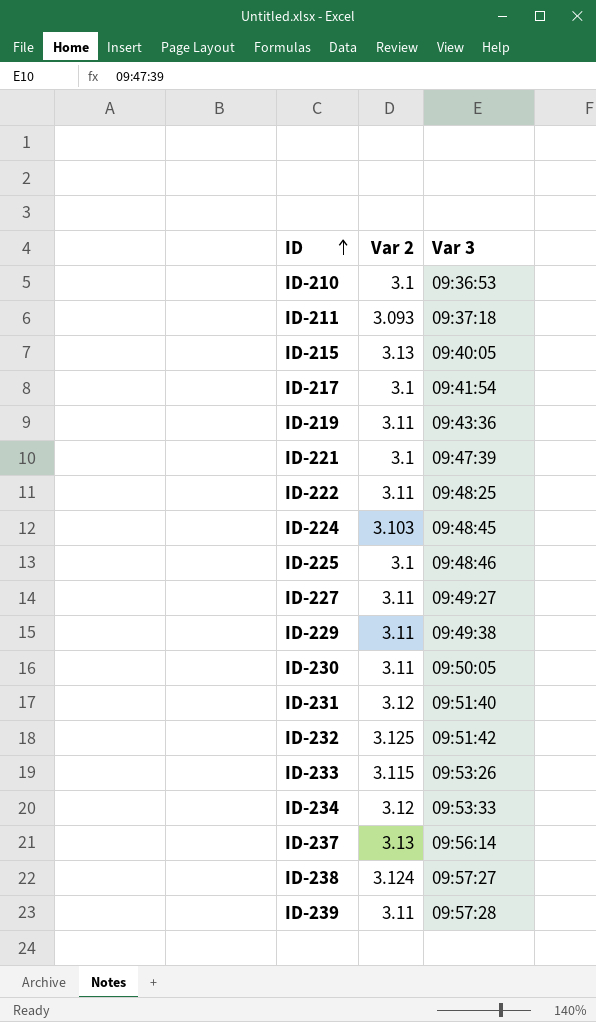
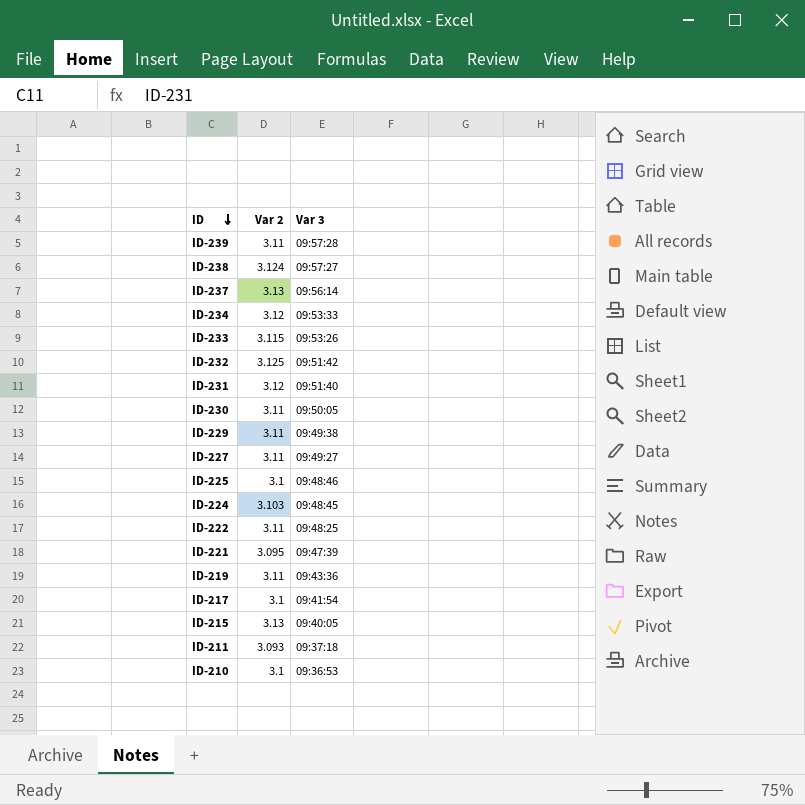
row order: ID ascending -> ID descending
ID-221 | Var 2: 3.1 -> 3.095

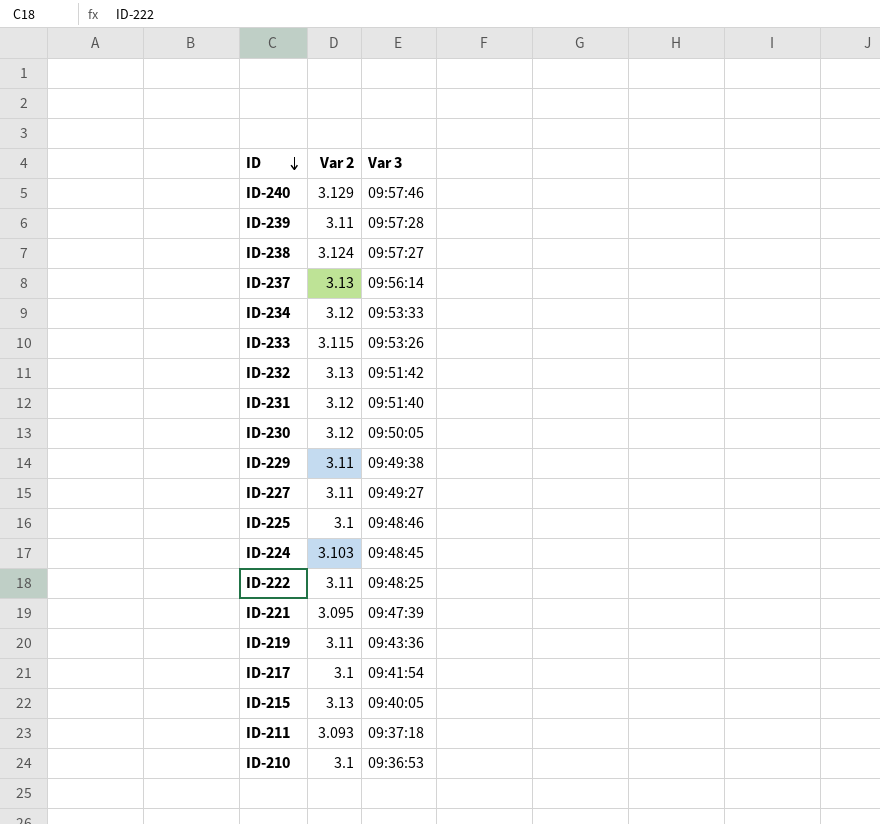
row ID-240: none -> 3.129 | 09:57:46
ID-232 | Var 2: 3.125 -> 3.13
ID-230 | Var 2: 3.11 -> 3.12

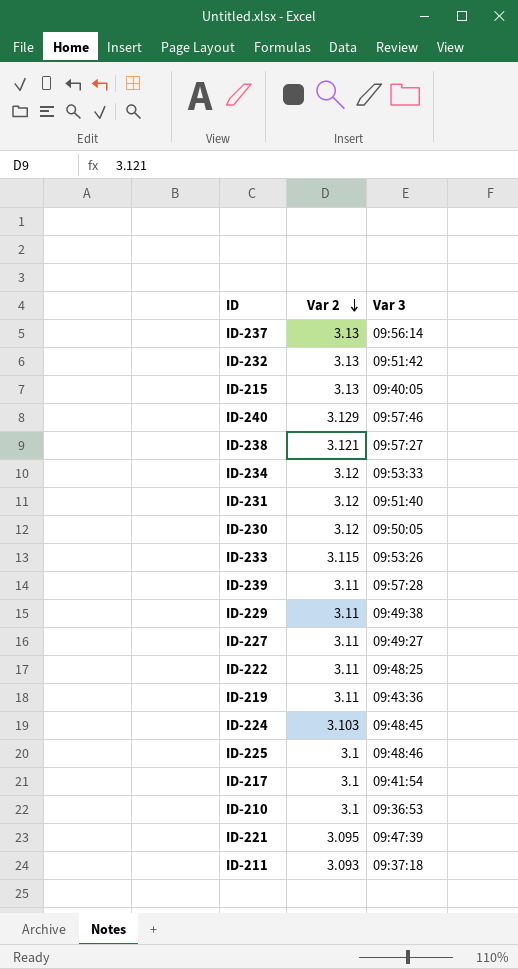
row order: ID descending -> Var 2 descending
ID-238 | Var 2: 3.124 -> 3.121

